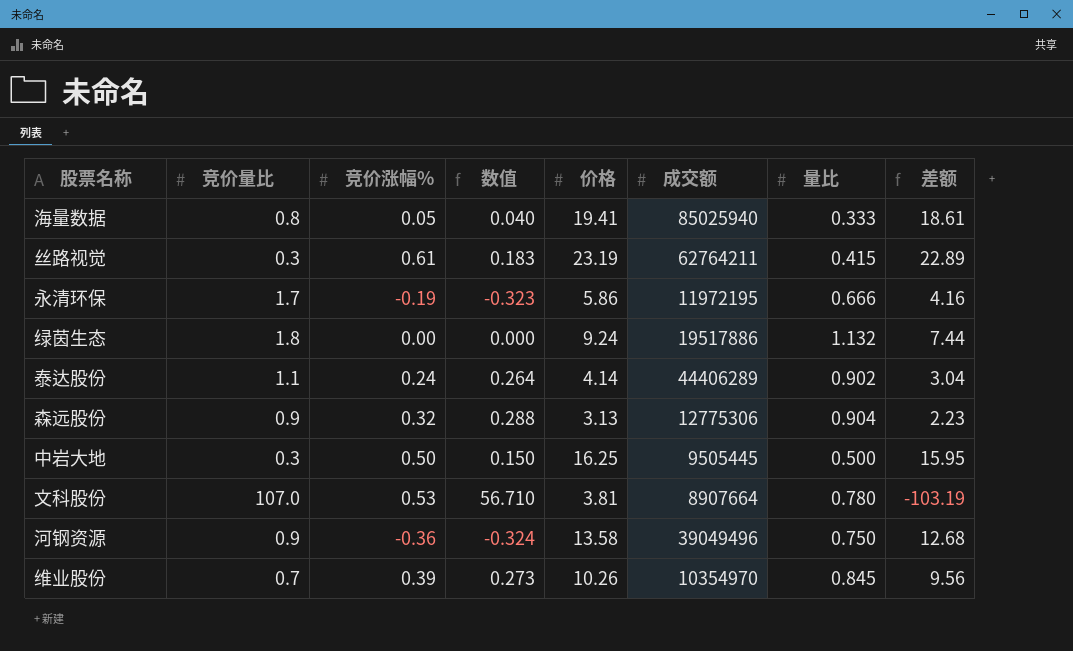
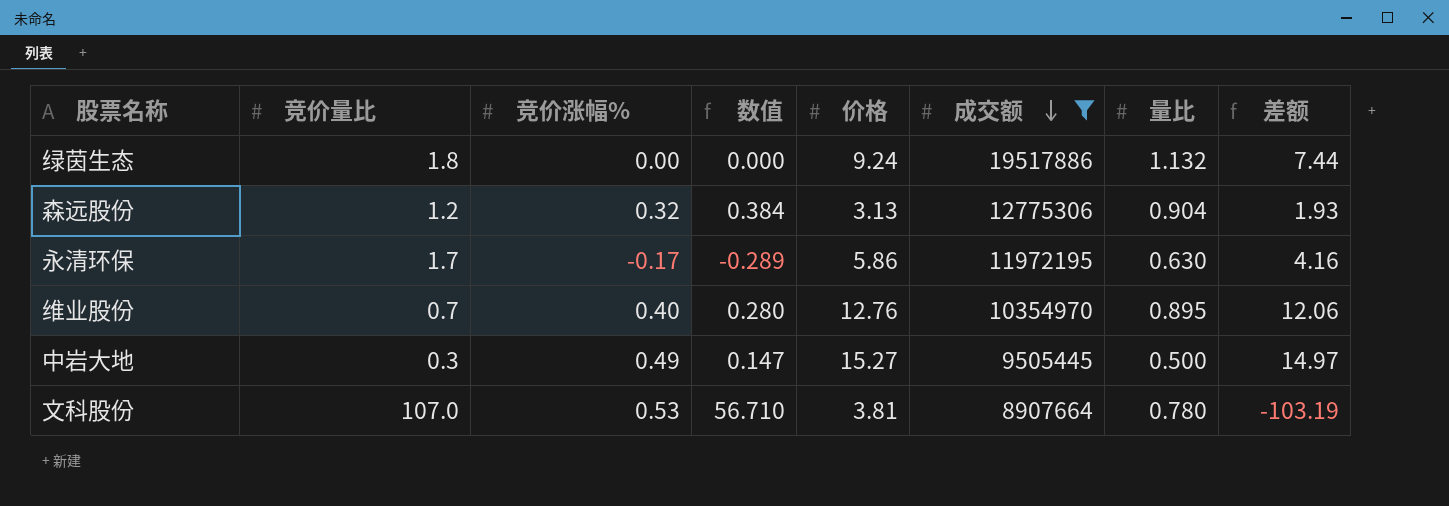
filter: none -> 成交额 <= 19517886
row order: none -> 成交额 descending
森远股份 | 竞价量比: 0.9 -> 1.2
森远股份 | 数值: 0.288 -> 0.384
森远股份 | 差额: 2.23 -> 1.93
永清环保 | 竞价涨幅%: -0.19 -> -0.17
永清环保 | 数值: -0.323 -> -0.289
永清环保 | 量比: 0.666 -> 0.630
维业股份 | 竞价涨幅%: 0.39 -> 0.40
维业股份 | 数值: 0.273 -> 0.280
维业股份 | 价格: 10.26 -> 12.76
维业股份 | 量比: 0.845 -> 0.895
维业股份 | 差额: 9.56 -> 12.06
中岩大地 | 竞价涨幅%: 0.50 -> 0.49
中岩大地 | 数值: 0.150 -> 0.147
中岩大地 | 价格: 16.25 -> 15.27
中岩大地 | 差额: 15.95 -> 14.97

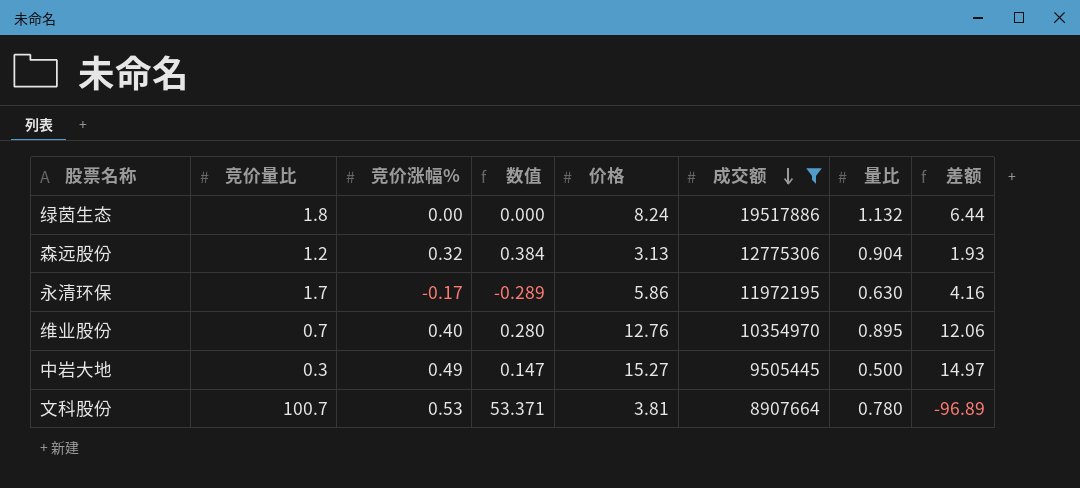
绿茵生态 | 价格: 9.24 -> 8.24
绿茵生态 | 差额: 7.44 -> 6.44
文科股份 | 竞价量比: 107.0 -> 100.7
文科股份 | 数值: 56.710 -> 53.371
文科股份 | 差额: -103.19 -> -96.89

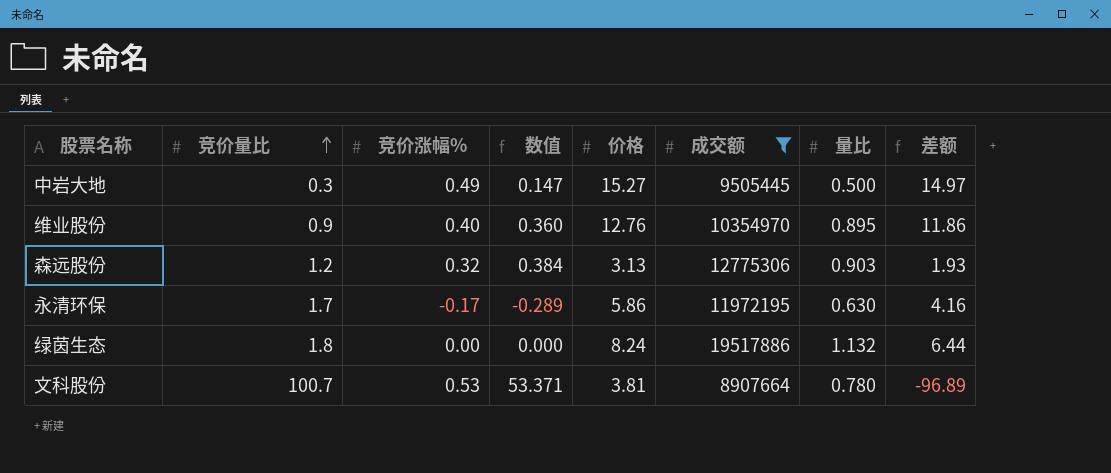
row order: 成交额 descending -> 竞价量比 ascending
维业股份 | 竞价量比: 0.7 -> 0.9
维业股份 | 数值: 0.280 -> 0.360
维业股份 | 差额: 12.06 -> 11.86
森远股份 | 量比: 0.904 -> 0.903

